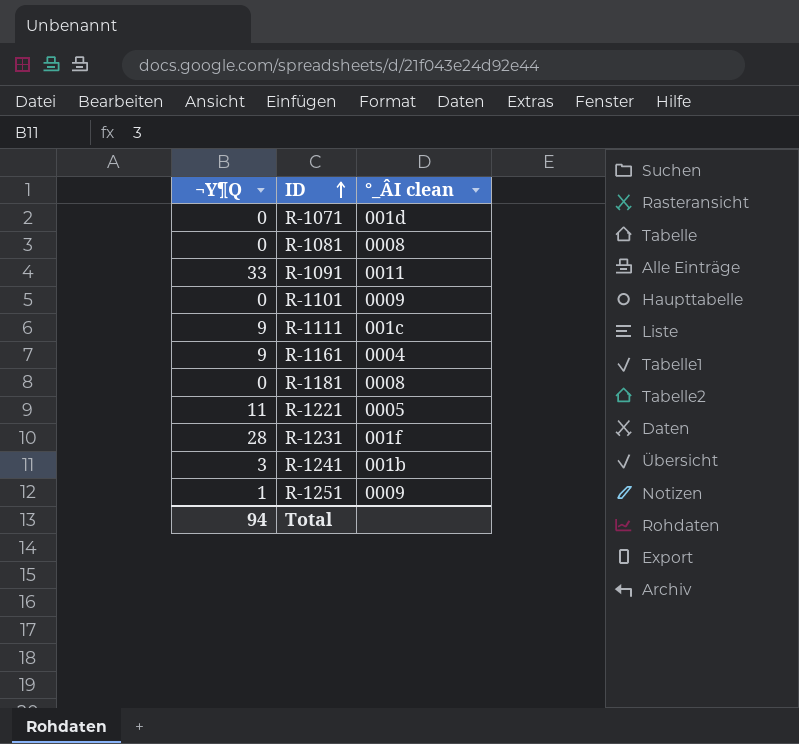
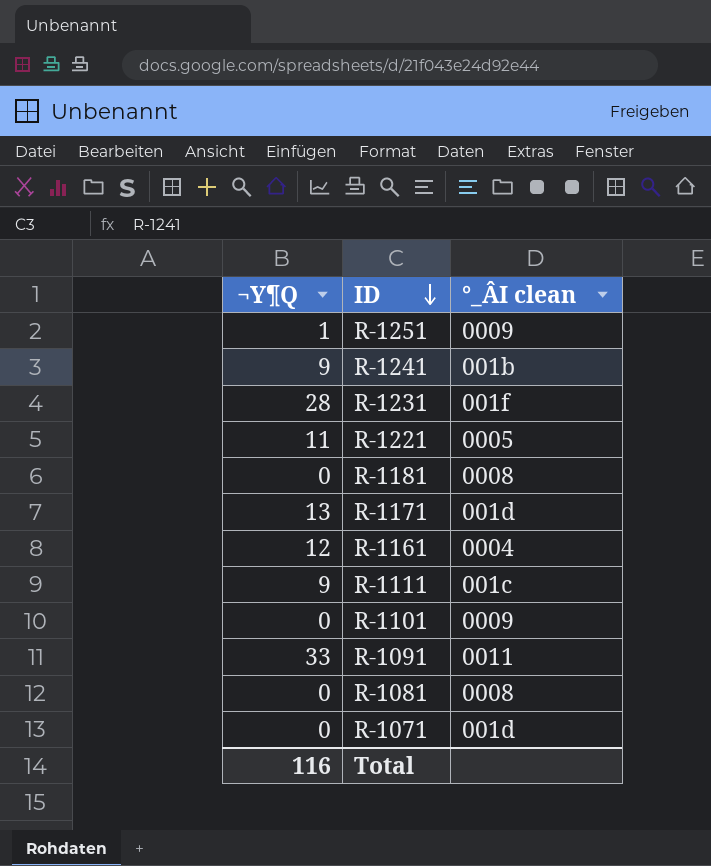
row order: ID ascending -> ID descending
R-1241 | ¬Y¶Q: 3 -> 9
row R-1171: none -> 13 | 001d
R-1161 | ¬Y¶Q: 9 -> 12
Total | ¬Y¶Q: 94 -> 116

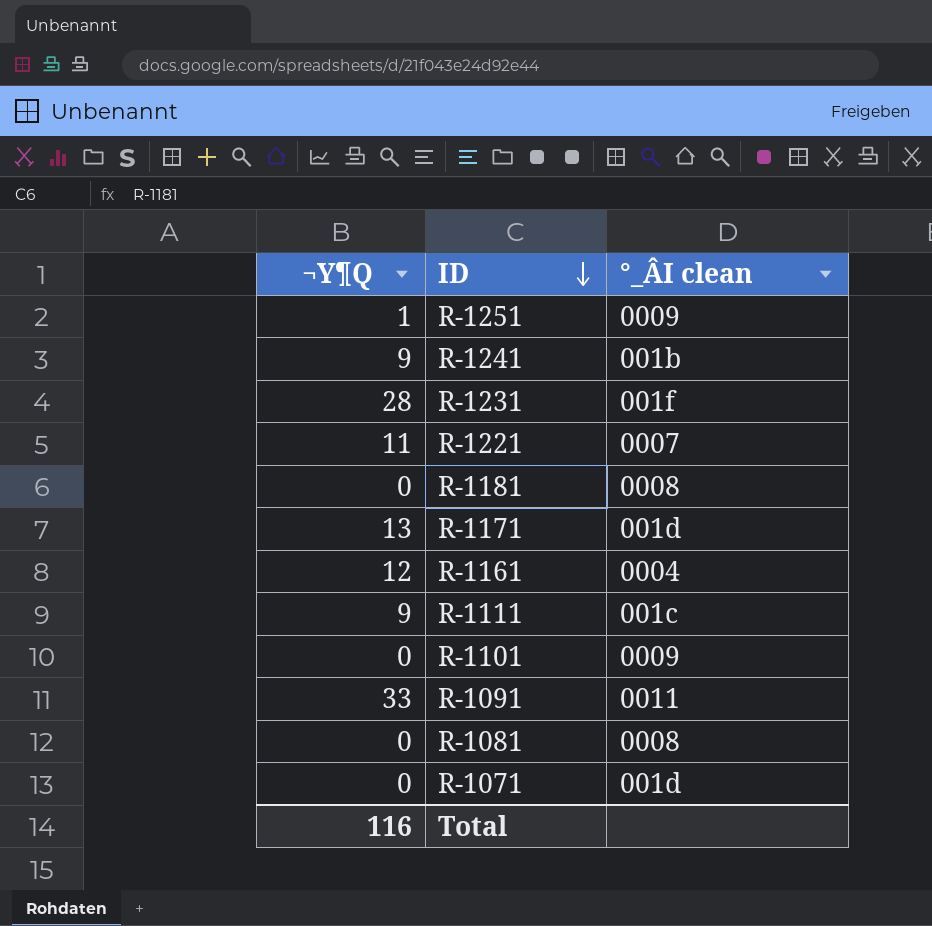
R-1221 | °_ÂI clean: 0005 -> 0007

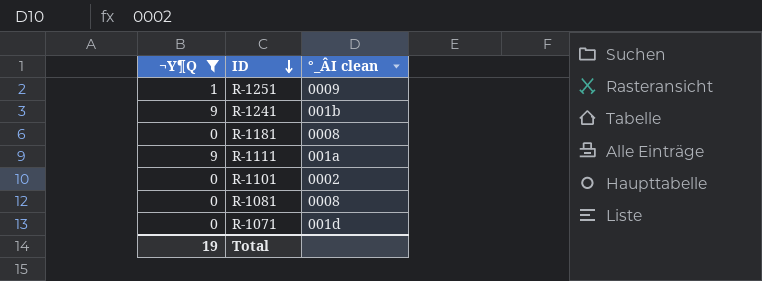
filter: none -> ¬Y¶Q <= 9
R-1111 | °_ÂI clean: 001c -> 001a
R-1101 | °_ÂI clean: 0009 -> 0002
Total | ¬Y¶Q: 116 -> 19

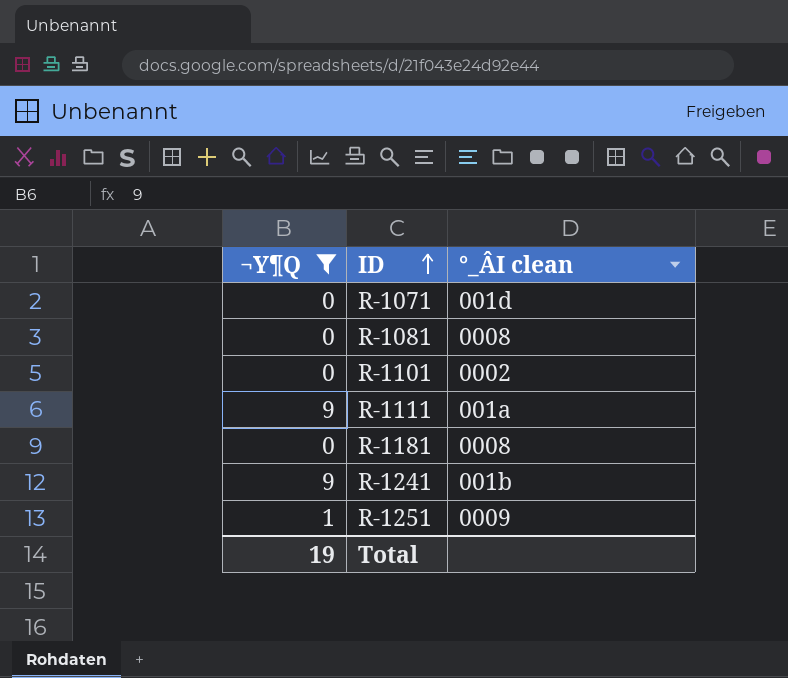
row order: ID descending -> ID ascending

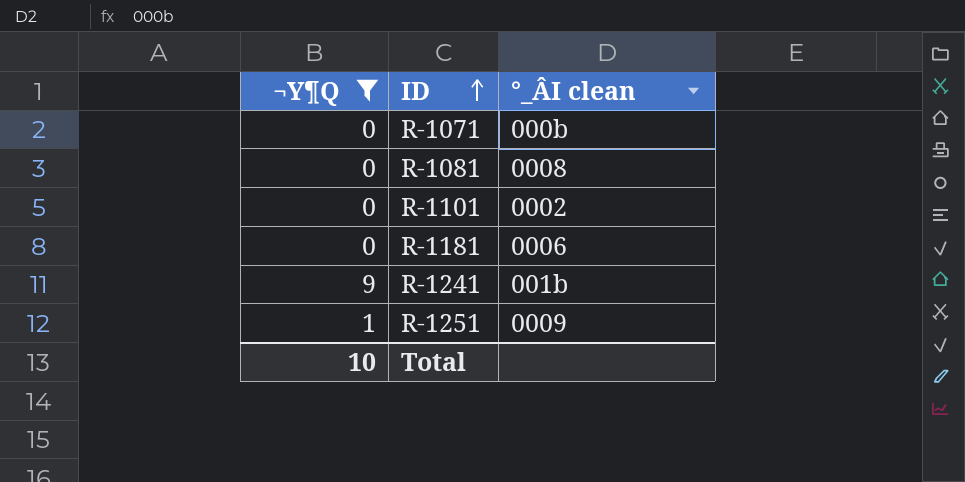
row R-1111: 9 | 001a -> none
R-1071 | °_ÂI clean: 001d -> 000b
R-1181 | °_ÂI clean: 0008 -> 0006
Total | ¬Y¶Q: 19 -> 10

